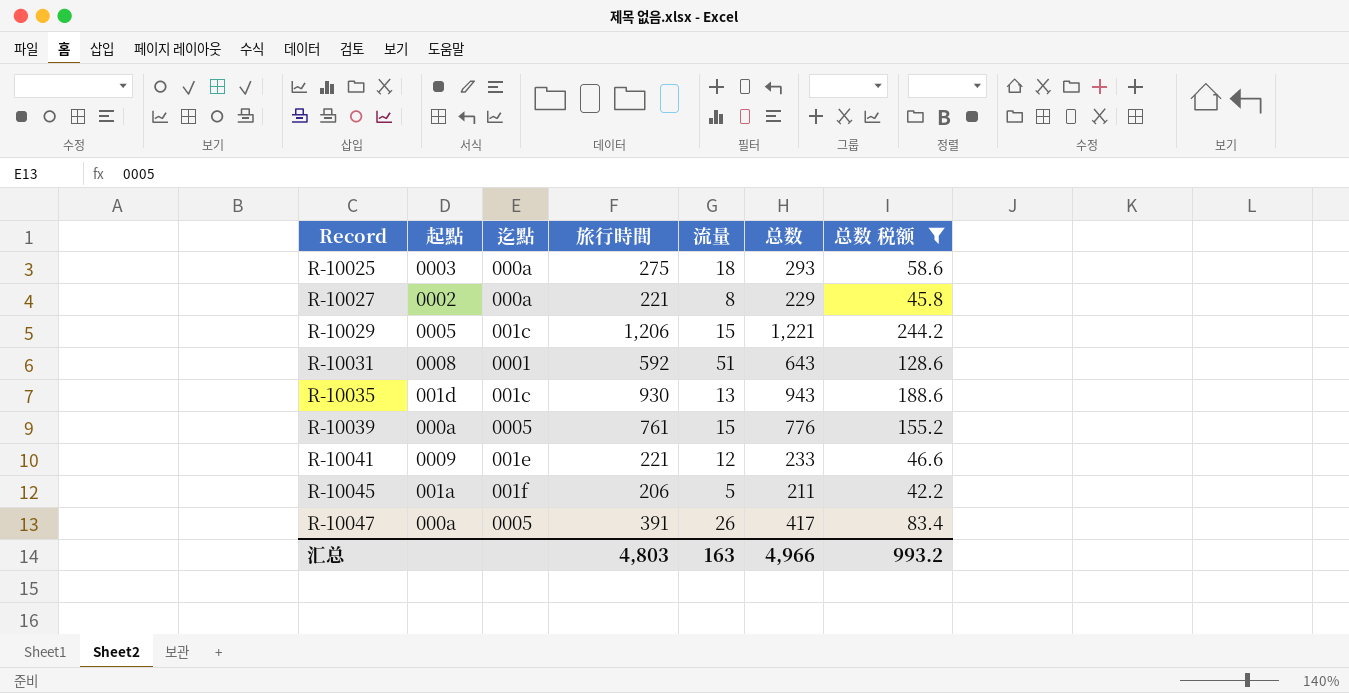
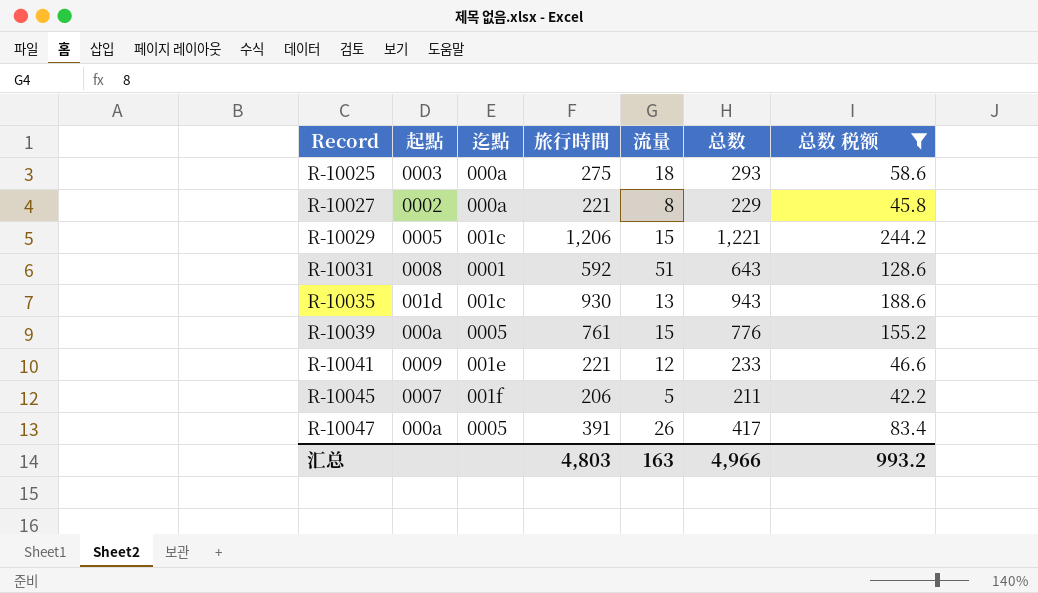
R-10045 | 起點: 001a -> 0007

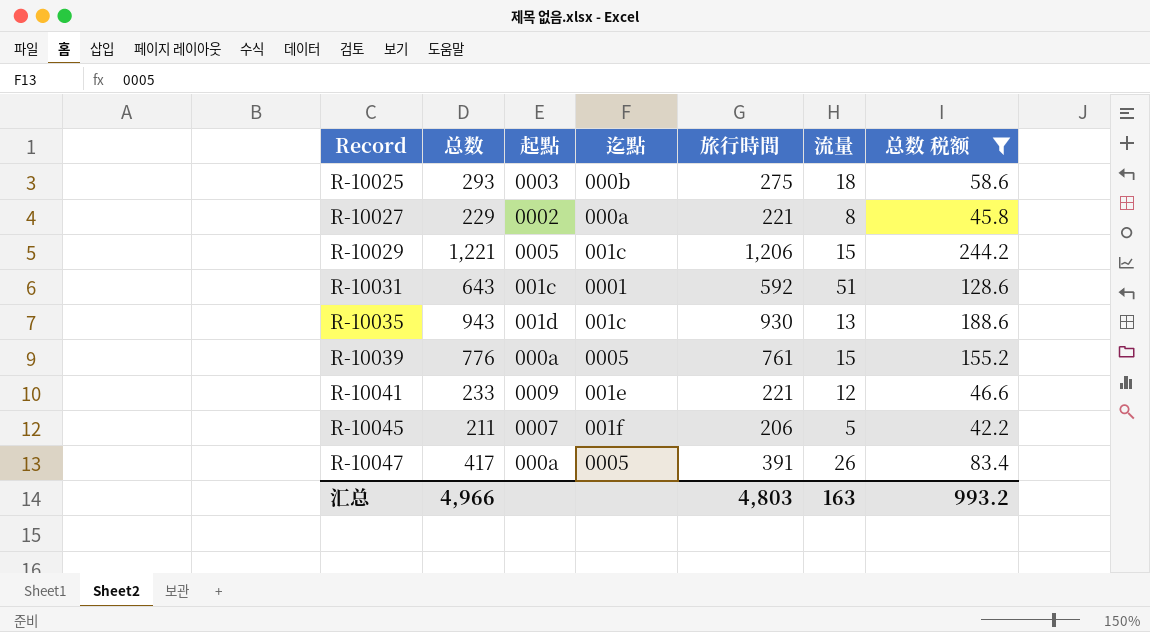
column 总数 | position: 6 -> 2
R-10025 | 迄點: 000a -> 000b
R-10031 | 起點: 0008 -> 001c

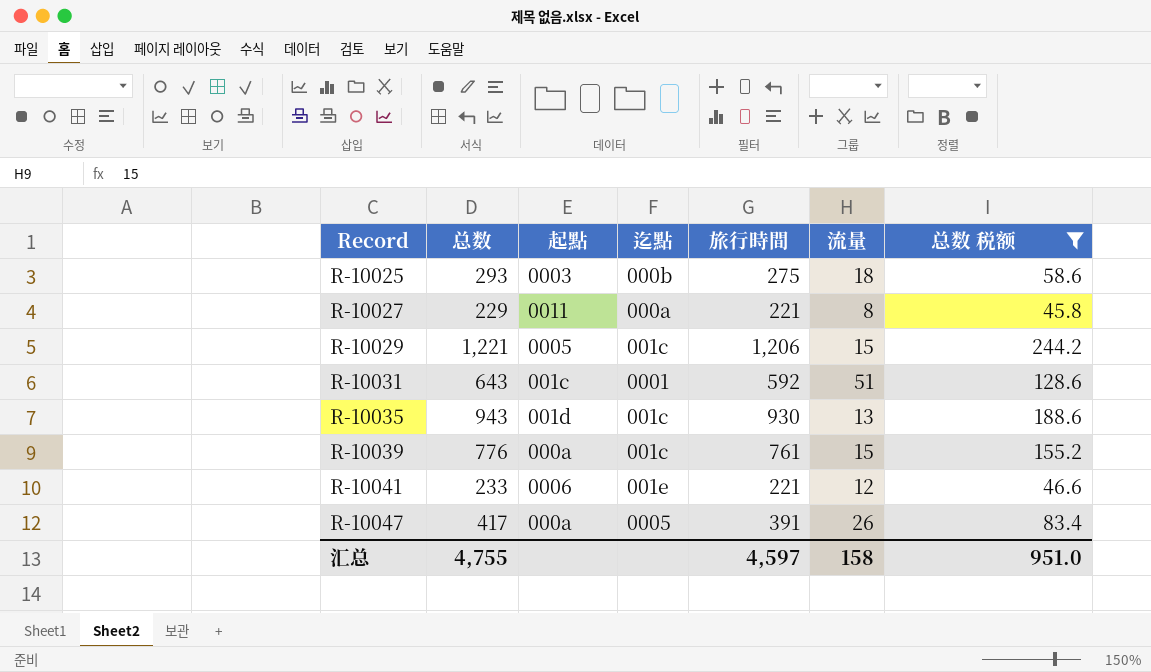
row R-10045: 211 | 0007 | 001f | 206 | 5 | 42.2 -> none
R-10027 | 起點: 0002 -> 0011
R-10039 | 迄點: 0005 -> 001c
R-10041 | 起點: 0009 -> 0006
汇总 | 总数: 4,966 -> 4,755
汇总 | 旅行時間: 4,803 -> 4,597
汇总 | 流量: 163 -> 158
汇总 | 总数 税额: 993.2 -> 951.0

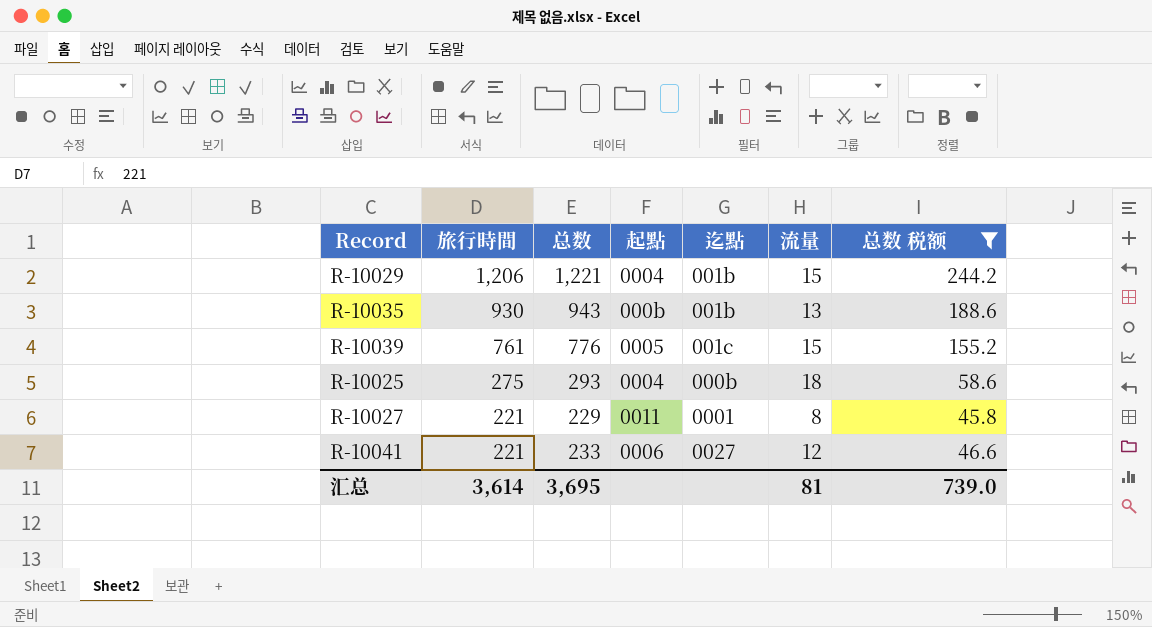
row order: Record ascending -> 旅行時間 descending
column 旅行時間 | position: 5 -> 2
row R-10031: 643 | 001c | 0001 | 592 | 51 | 128.6 -> none
row R-10047: 417 | 000a | 0005 | 391 | 26 | 83.4 -> none
R-10029 | 起點: 0005 -> 0004
R-10029 | 迄點: 001c -> 001b
R-10035 | 起點: 001d -> 000b
R-10035 | 迄點: 001c -> 001b
R-10039 | 起點: 000a -> 0005
R-10025 | 起點: 0003 -> 0004
R-10027 | 迄點: 000a -> 0001
R-10041 | 迄點: 001e -> 0027
汇总 | 旅行時間: 4,597 -> 3,614
汇总 | 总数: 4,755 -> 3,695
汇总 | 流量: 158 -> 81
汇总 | 总数 税额: 951.0 -> 739.0

